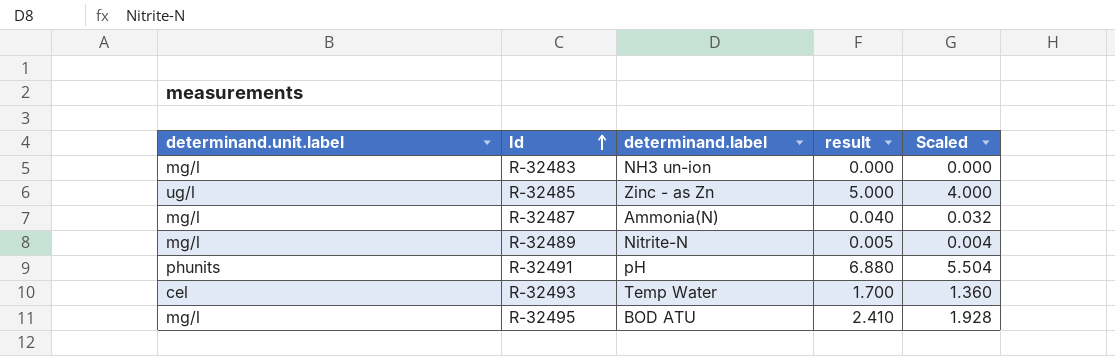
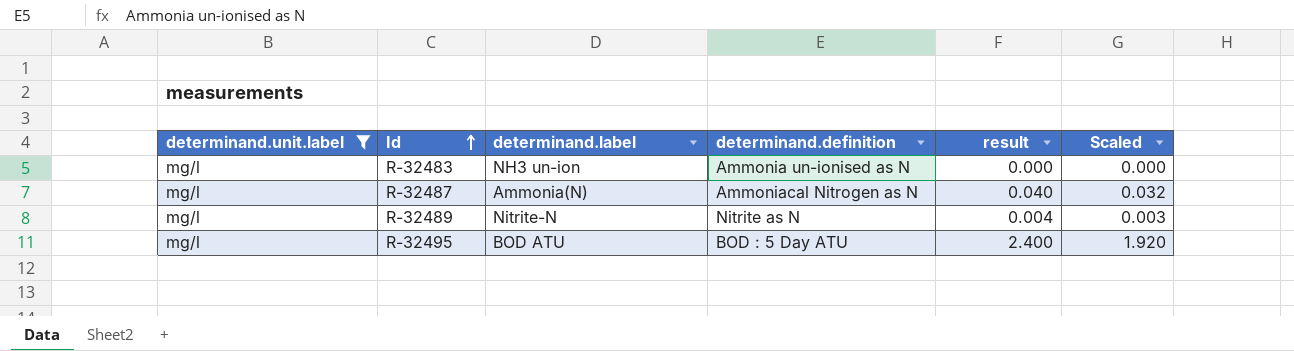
filter: none -> determinand.unit.label = mg/l
column determinand.definition | position: none -> 4
R-32489 | result: 0.005 -> 0.004
R-32489 | Scaled: 0.004 -> 0.003
R-32495 | result: 2.410 -> 2.400
R-32495 | Scaled: 1.928 -> 1.920

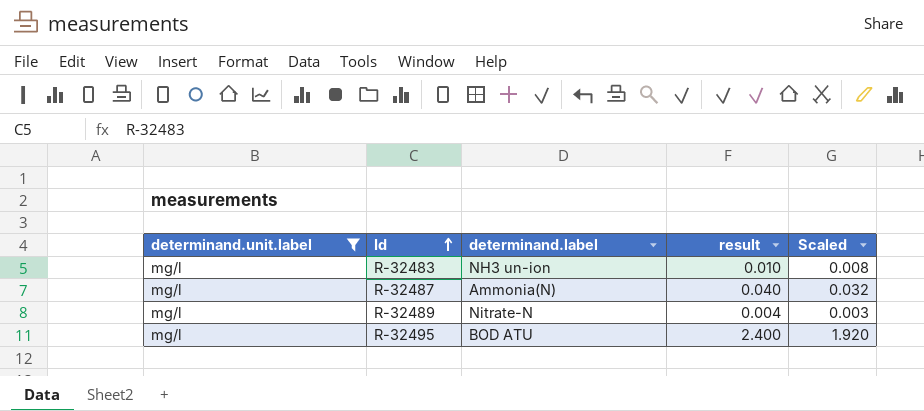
column determinand.definition | position: 4 -> none
R-32483 | result: 0.000 -> 0.010
R-32483 | Scaled: 0.000 -> 0.008
R-32489 | determinand.label: Nitrite-N -> Nitrate-N

